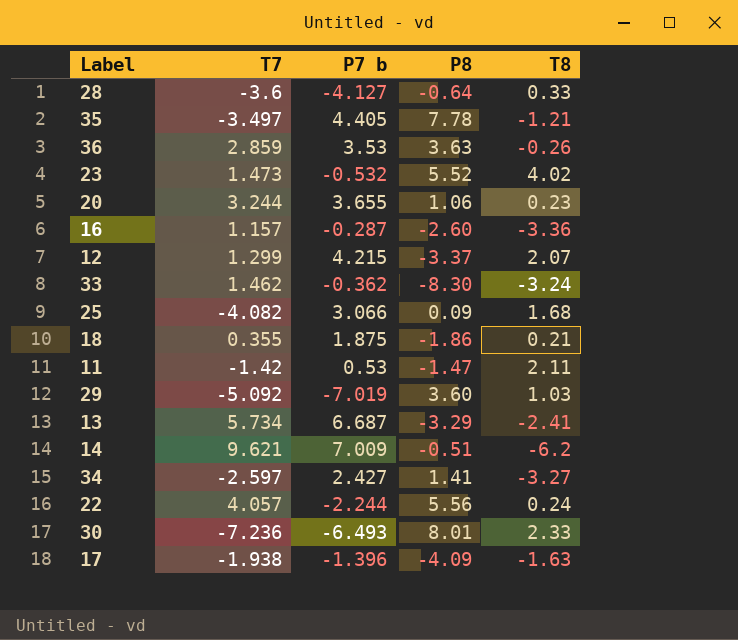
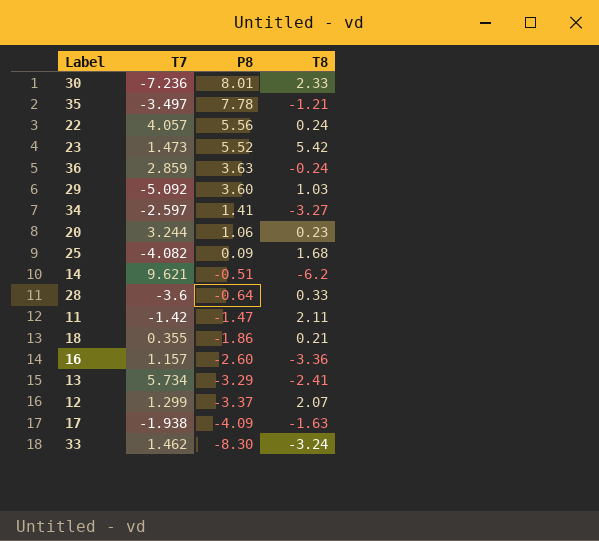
row order: none -> P8 descending
column P7 b | position: 3 -> none
23 | T8: 4.02 -> 5.42
36 | T8: -0.26 -> -0.24

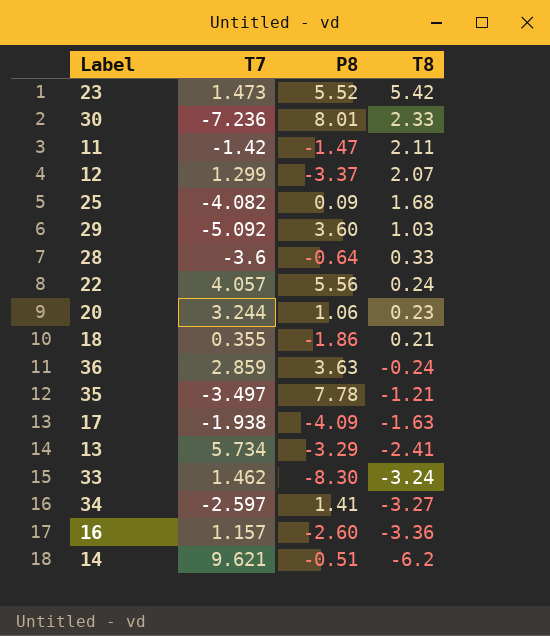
row order: P8 descending -> T8 descending

